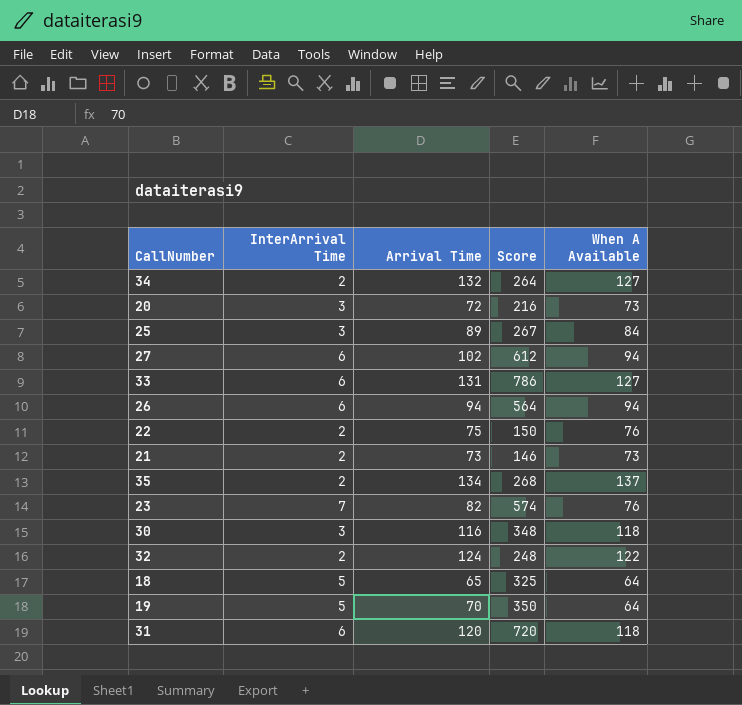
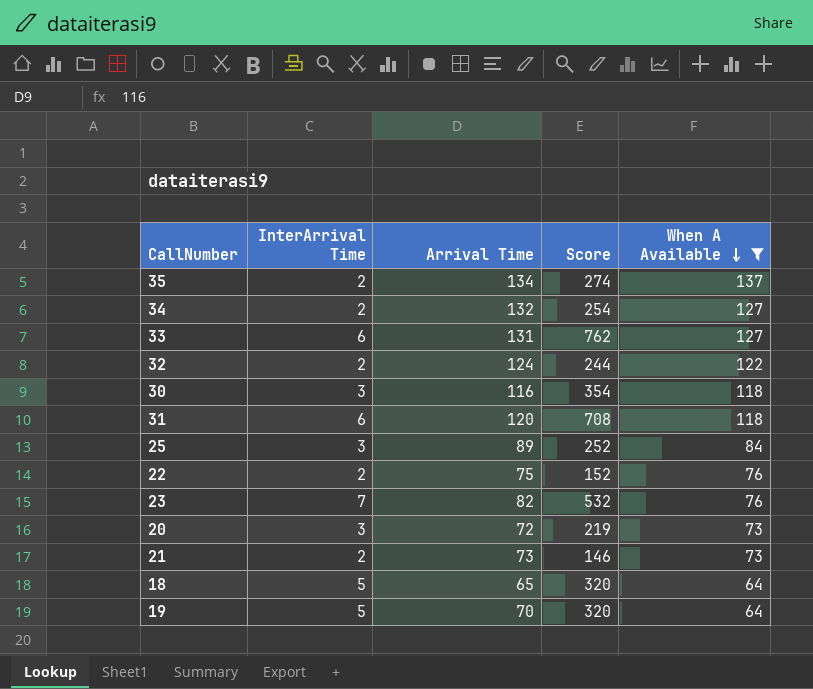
filter: none -> When A Available != 94
row order: none -> When A Available descending
column Score | formula: [InterArrival Time] * [Arrival Time] -> [InterArrival Time] * [When A Available]

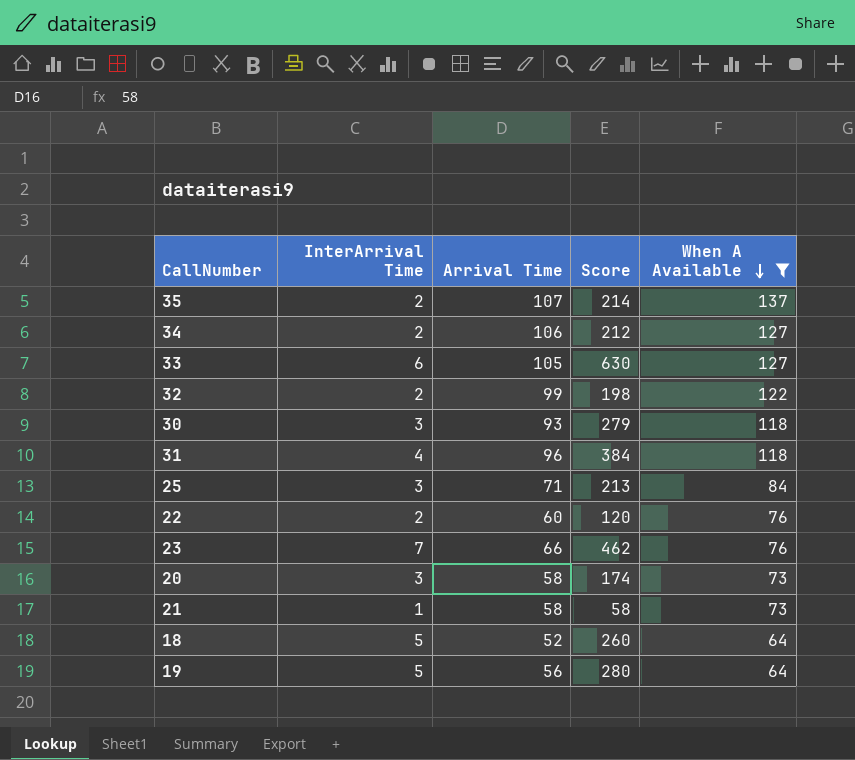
column Score | formula: [InterArrival Time] * [When A Available] -> [InterArrival Time] * [Arrival Time]
35 | Arrival Time: 134 -> 107
34 | Arrival Time: 132 -> 106
33 | Arrival Time: 131 -> 105
32 | Arrival Time: 124 -> 99
30 | Arrival Time: 116 -> 93
31 | InterArrival Time: 6 -> 4
31 | Arrival Time: 120 -> 96
25 | Arrival Time: 89 -> 71
22 | Arrival Time: 75 -> 60
23 | Arrival Time: 82 -> 66
20 | Arrival Time: 72 -> 58
21 | InterArrival Time: 2 -> 1
21 | Arrival Time: 73 -> 58
18 | Arrival Time: 65 -> 52
19 | Arrival Time: 70 -> 56

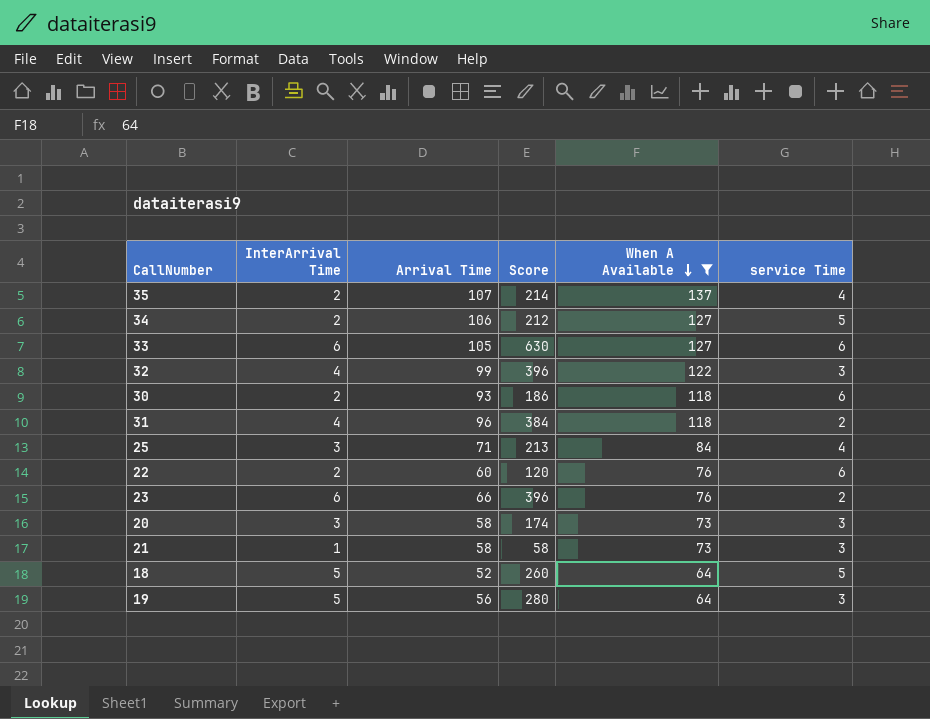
column service Time | position: none -> 6
32 | InterArrival Time: 2 -> 4
32 | Score: 198 -> 396
30 | InterArrival Time: 3 -> 2
30 | Score: 279 -> 186
23 | InterArrival Time: 7 -> 6
23 | Score: 462 -> 396

